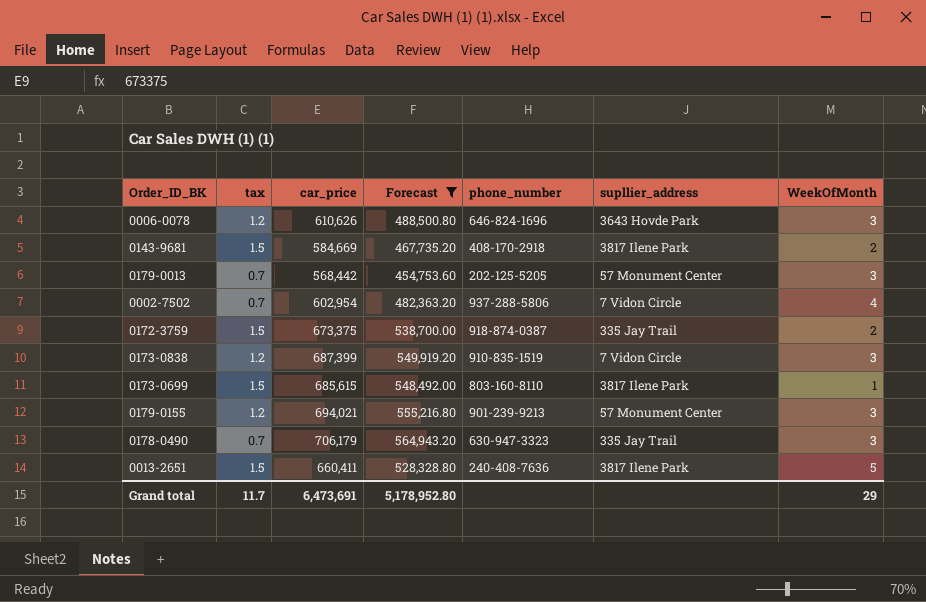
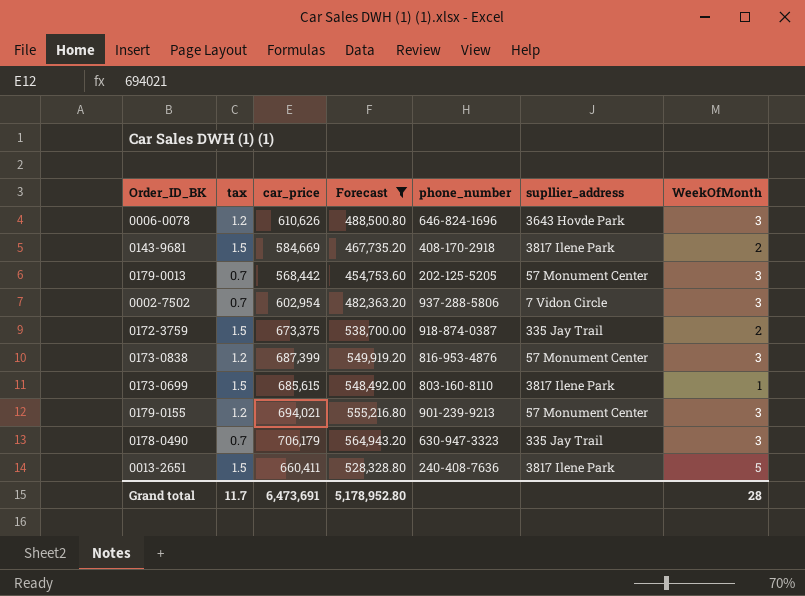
0002-7502 | WeekOfMonth: 4 -> 3
0173-0838 | phone_number: 910-835-1519 -> 816-953-4876
0173-0838 | supllier_address: 7 Vidon Circle -> 57 Monument Center
Grand total | WeekOfMonth: 29 -> 28

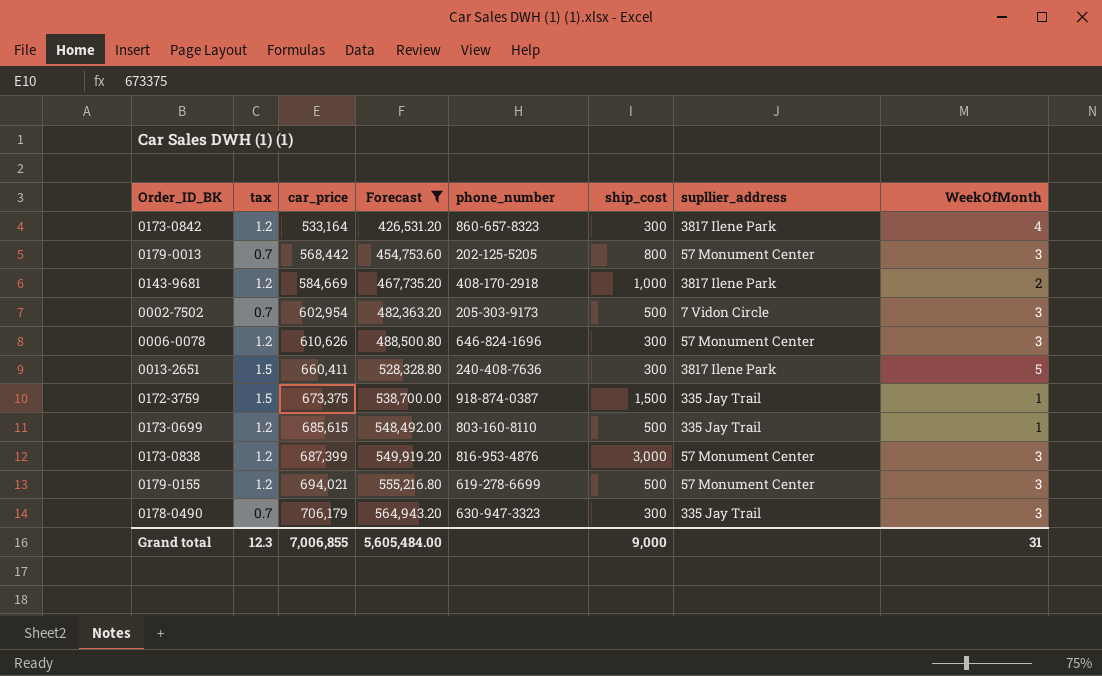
row order: none -> car_price ascending
column ship_cost | position: none -> 6
row 0173-0842: none -> 1.2 | 533,164 | 426,531.20 | 860-657-8323 | 300 | 3817 Ilene Park | 4
0143-9681 | tax: 1.5 -> 1.2
0002-7502 | phone_number: 937-288-5806 -> 205-303-9173
0006-0078 | supllier_address: 3643 Hovde Park -> 57 Monument Center
0172-3759 | WeekOfMonth: 2 -> 1
0173-0699 | tax: 1.5 -> 1.2
0173-0699 | supllier_address: 3817 Ilene Park -> 335 Jay Trail
0179-0155 | phone_number: 901-239-9213 -> 619-278-6699
Grand total | tax: 11.7 -> 12.3
Grand total | car_price: 6,473,691 -> 7,006,855
Grand total | Forecast: 5,178,952.80 -> 5,605,484.00
Grand total | WeekOfMonth: 28 -> 31

